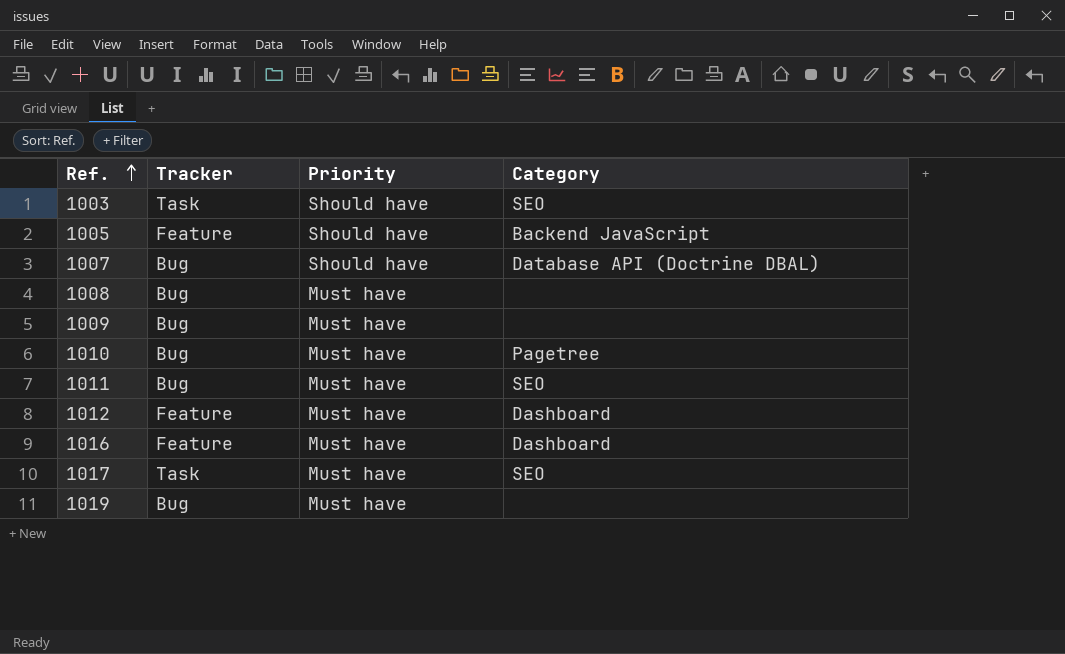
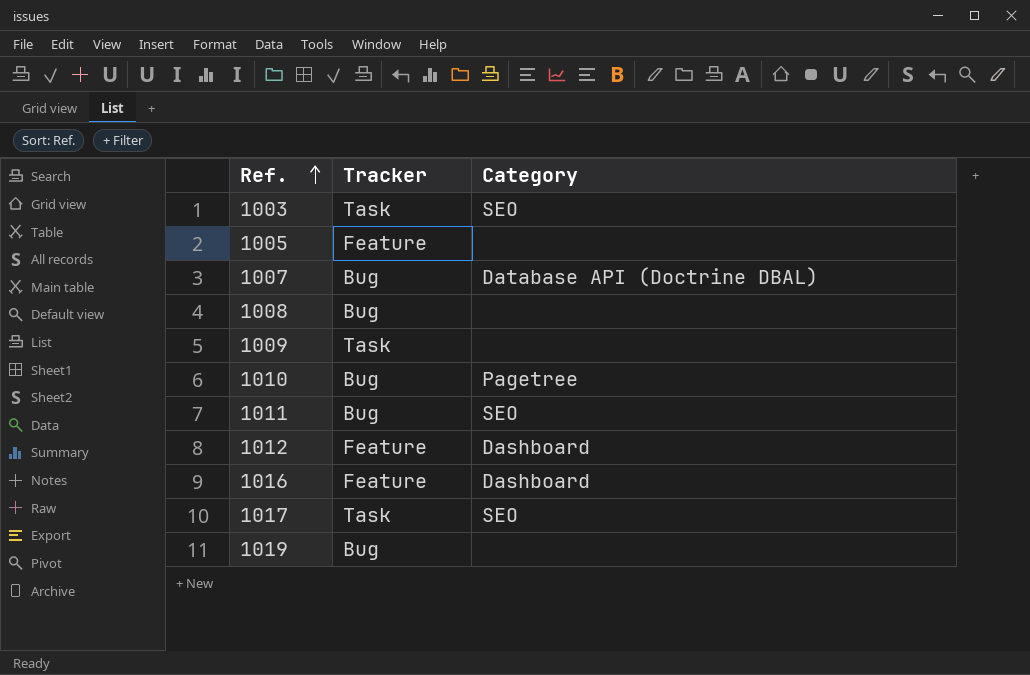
column Priority | position: 3 -> none
1005 | Category: Backend JavaScript -> none
1009 | Tracker: Bug -> Task

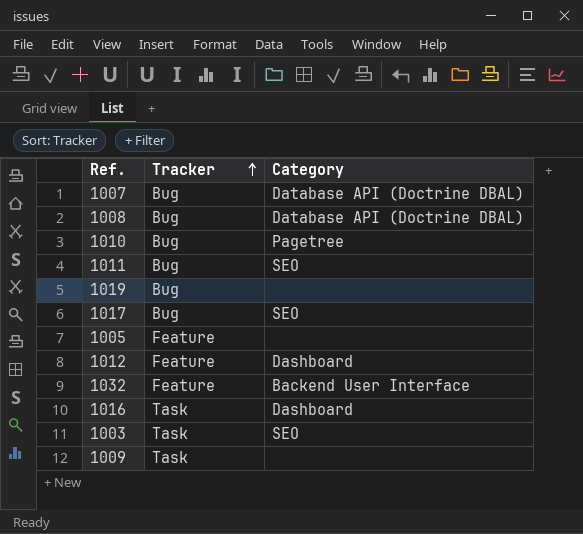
row order: Ref. ascending -> Tracker ascending
1008 | Category: none -> Database API (Doctrine DBAL)
1017 | Tracker: Task -> Bug
row 1032: none -> Feature | Backend User Interface
1016 | Tracker: Feature -> Task

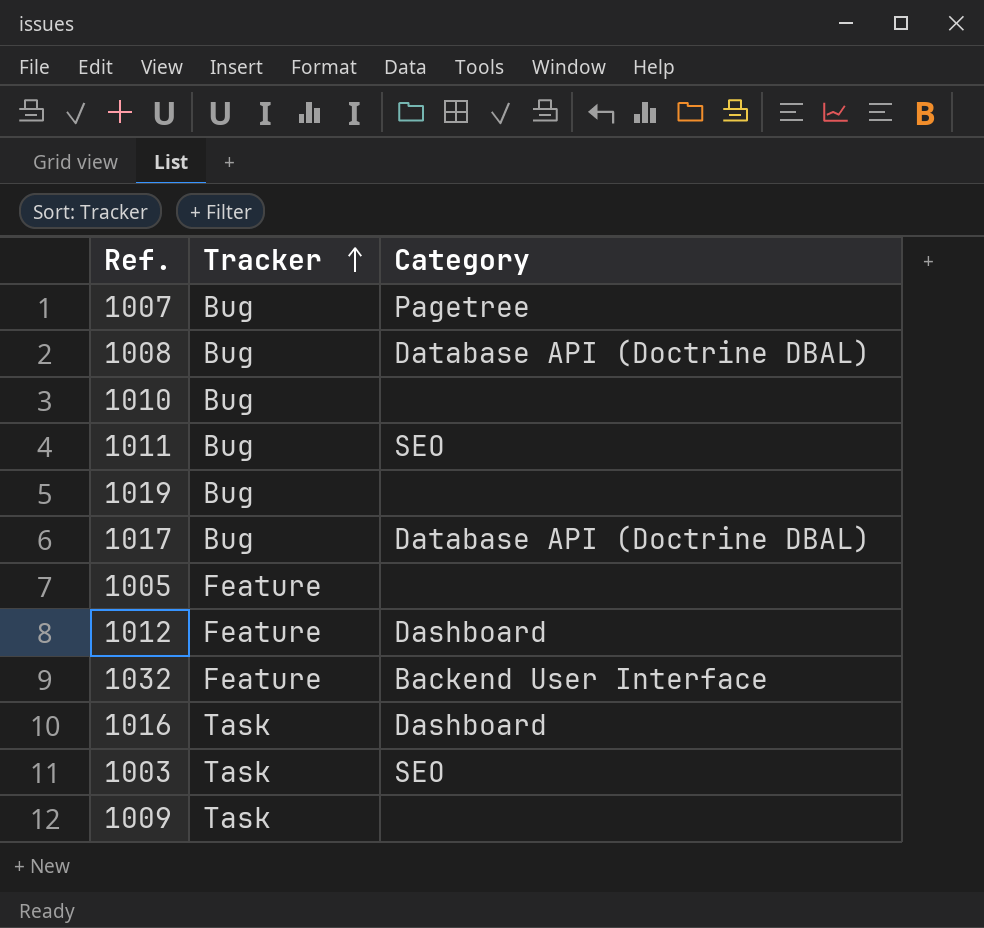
1007 | Category: Database API (Doctrine DBAL) -> Pagetree
1010 | Category: Pagetree -> none
1017 | Category: SEO -> Database API (Doctrine DBAL)

